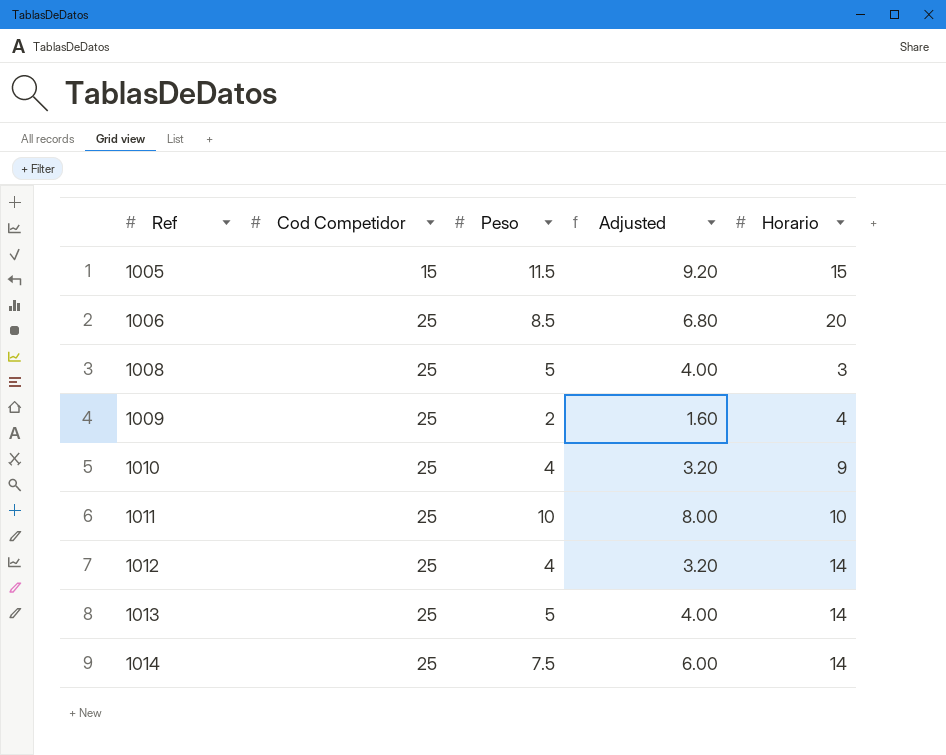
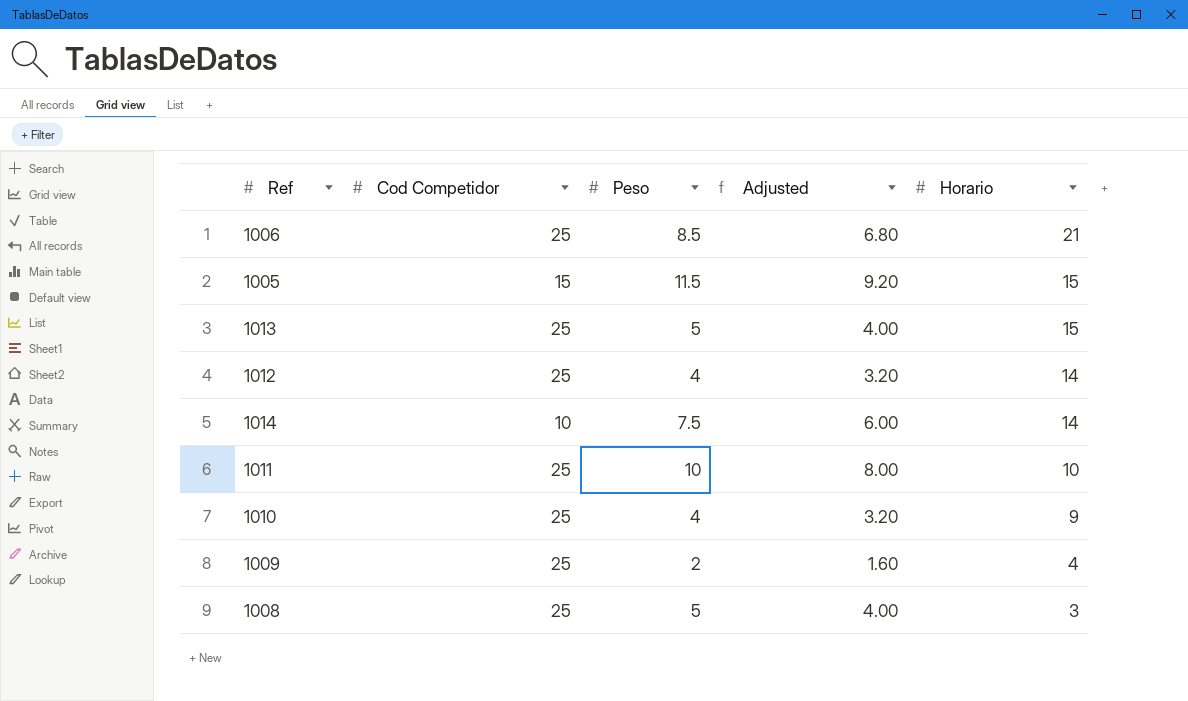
row order: Ref ascending -> Horario descending
1006 | Horario: 20 -> 21
1013 | Horario: 14 -> 15
1014 | Cod Competidor: 25 -> 10

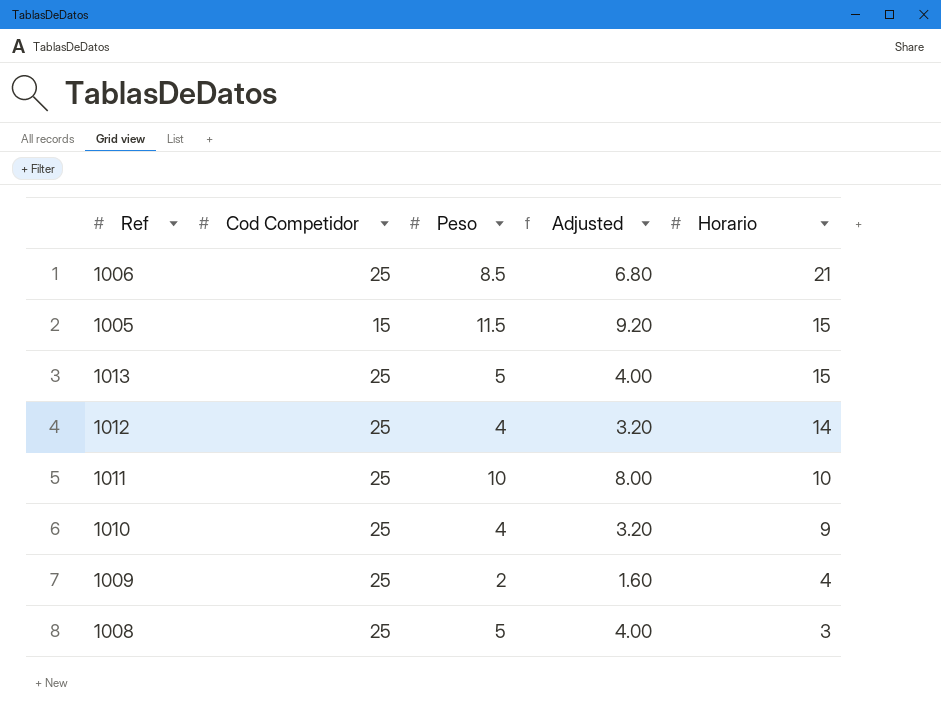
row 1014: 10 | 7.5 | 6.00 | 14 -> none

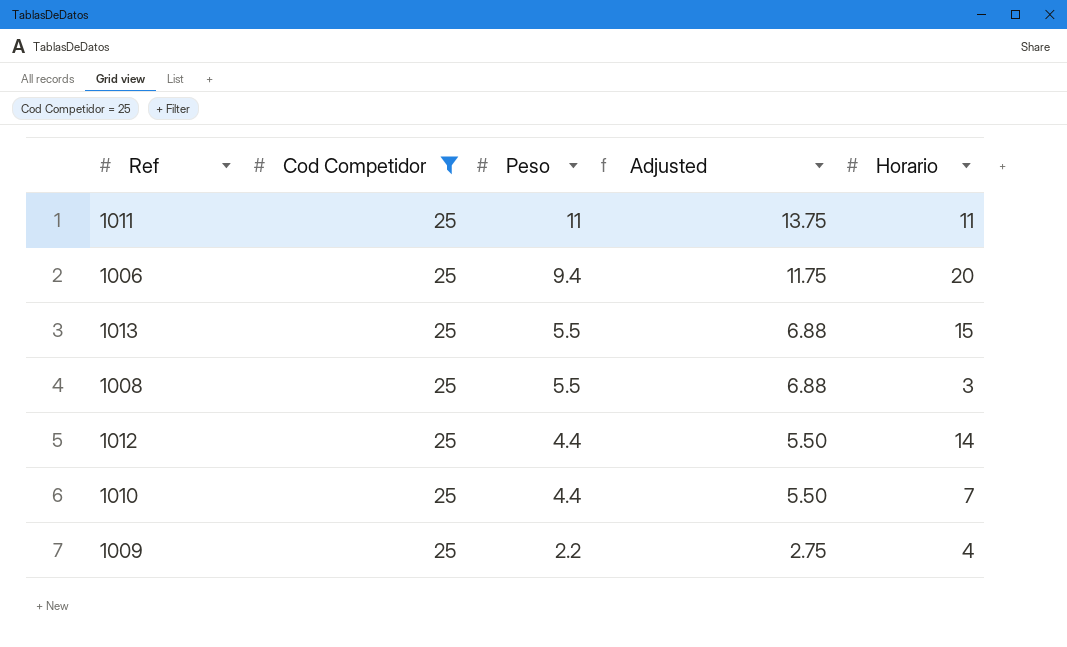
filter: none -> Cod Competidor = 25
row order: Horario descending -> Peso descending
column Adjusted | formula: [Peso] * 0.8 -> [Peso] * 1.25
1011 | Peso: 10 -> 11
1011 | Horario: 10 -> 11
1006 | Peso: 8.5 -> 9.4
1006 | Horario: 21 -> 20
1013 | Peso: 5 -> 5.5
1008 | Peso: 5 -> 5.5
1012 | Peso: 4 -> 4.4
1010 | Peso: 4 -> 4.4
1010 | Horario: 9 -> 7
1009 | Peso: 2 -> 2.2

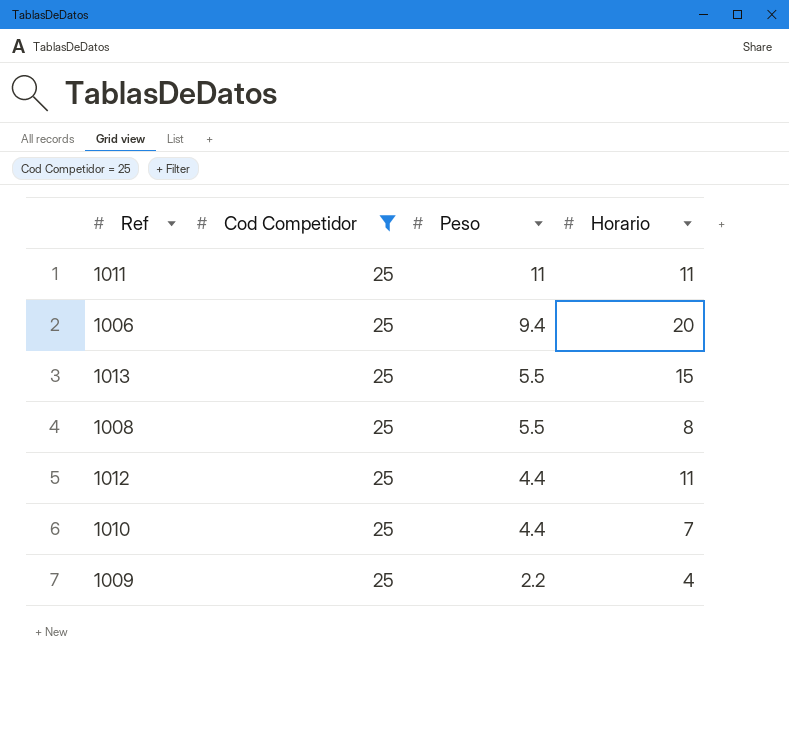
column Adjusted | formula: [Peso] * 1.25 -> none
1008 | Horario: 3 -> 8
1012 | Horario: 14 -> 11

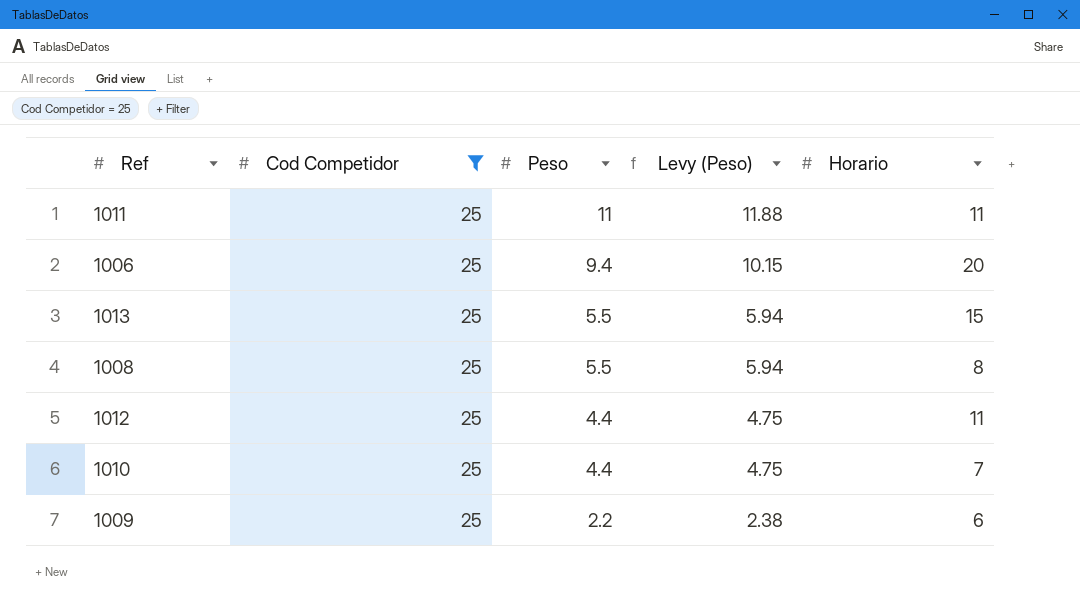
column Levy (Peso) | formula: none -> [Peso] * 1.08
1009 | Horario: 4 -> 6

